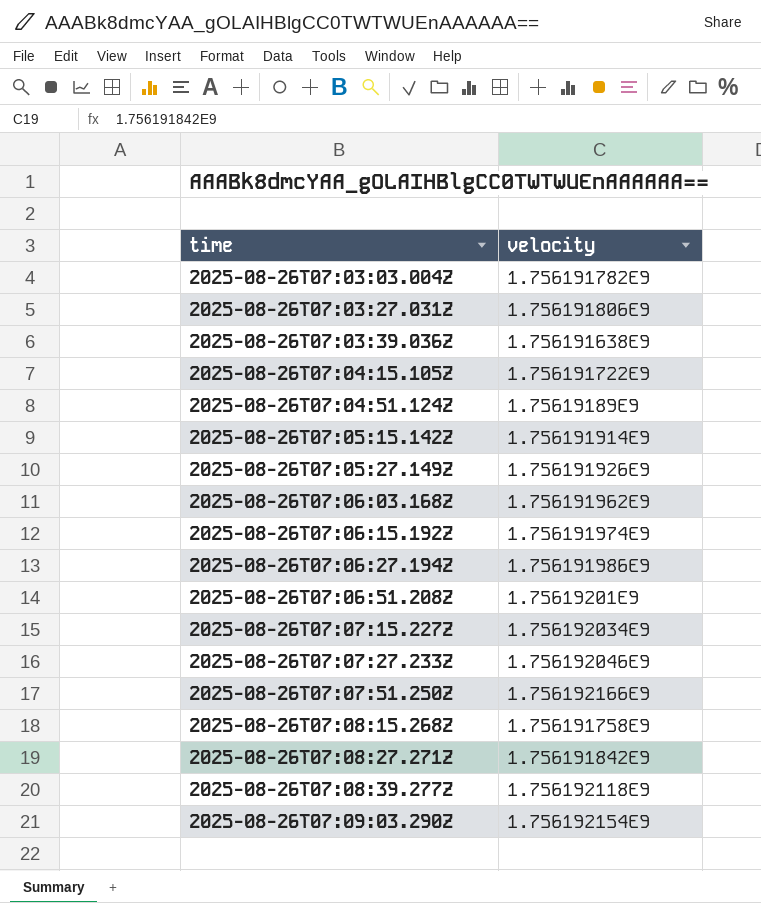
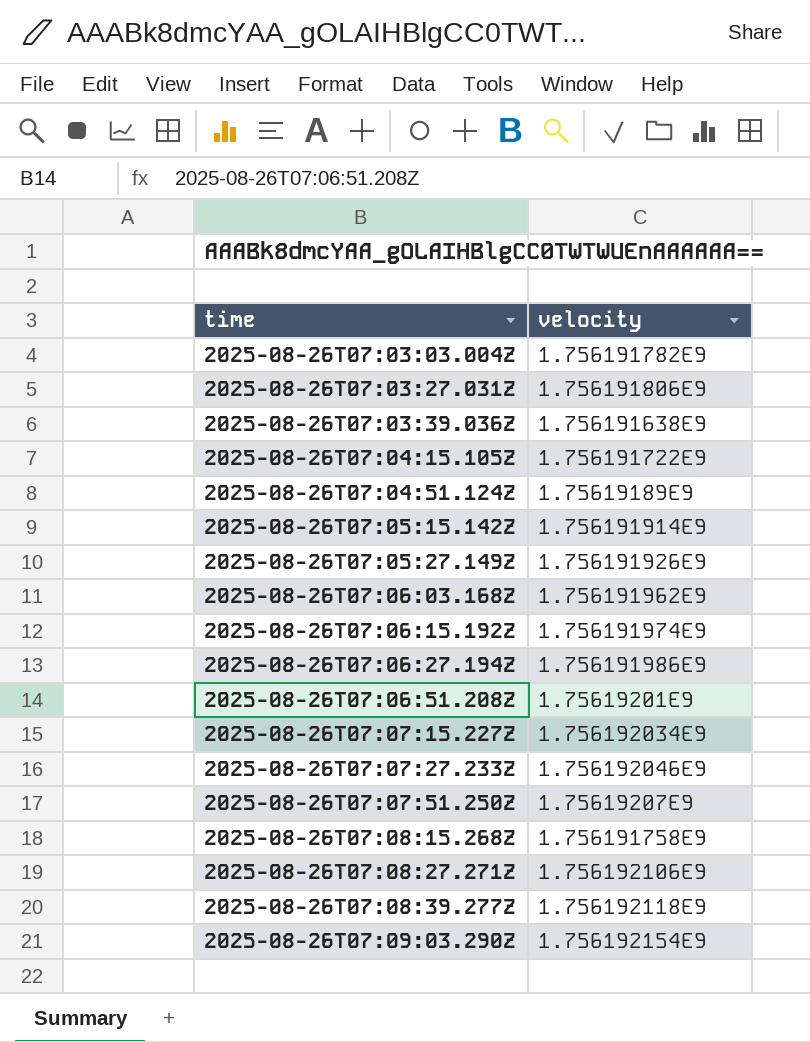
2025-08-26T07:07:51.250Z | velocity: 1.756192166E9 -> 1.75619207E9
2025-08-26T07:08:27.271Z | velocity: 1.756191842E9 -> 1.756192106E9

